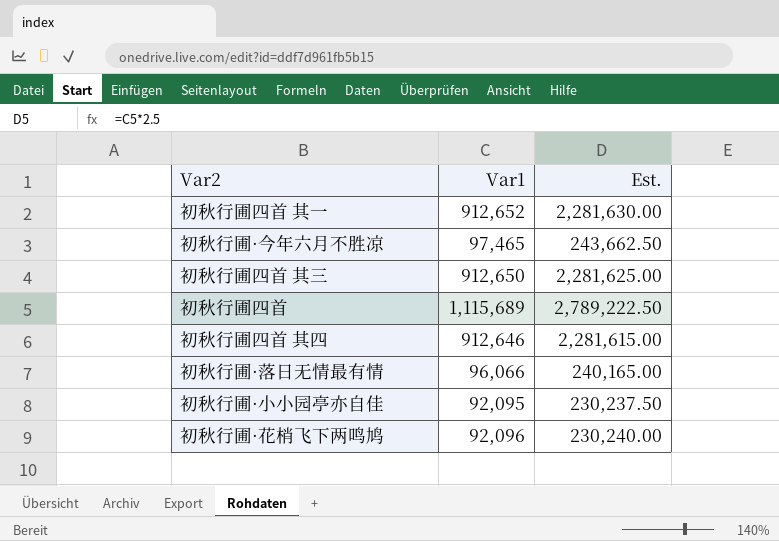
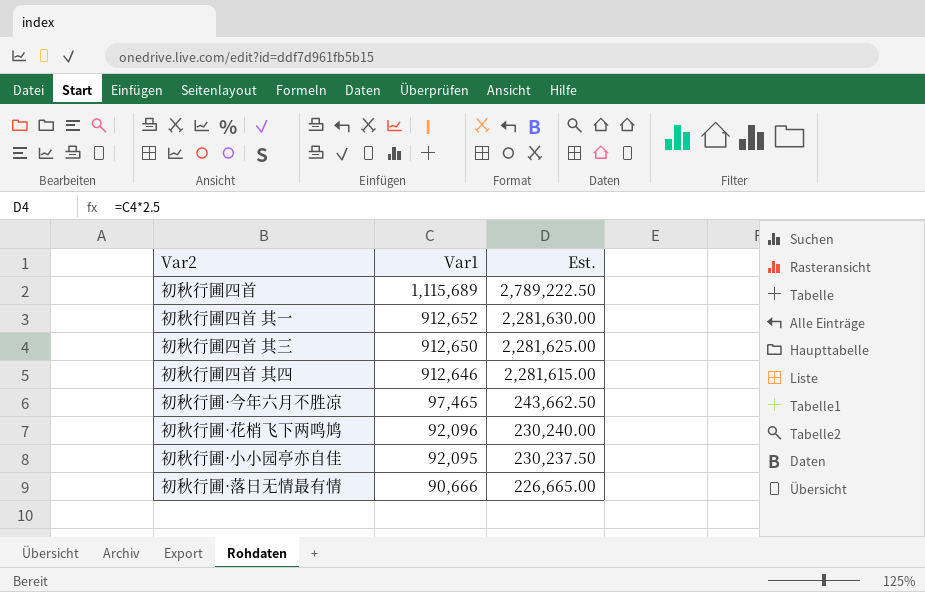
row order: none -> Var1 descending
初秋行圃·落日无情最有情 | Var1: 96,066 -> 90,666
初秋行圃·落日无情最有情 | Est.: 240,165.00 -> 226,665.00

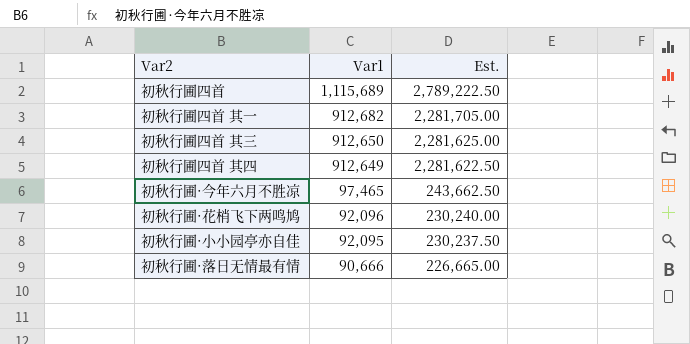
初秋行圃四首 其一 | Var1: 912,652 -> 912,682
初秋行圃四首 其一 | Est.: 2,281,630.00 -> 2,281,705.00
初秋行圃四首 其四 | Var1: 912,646 -> 912,649
初秋行圃四首 其四 | Est.: 2,281,615.00 -> 2,281,622.50

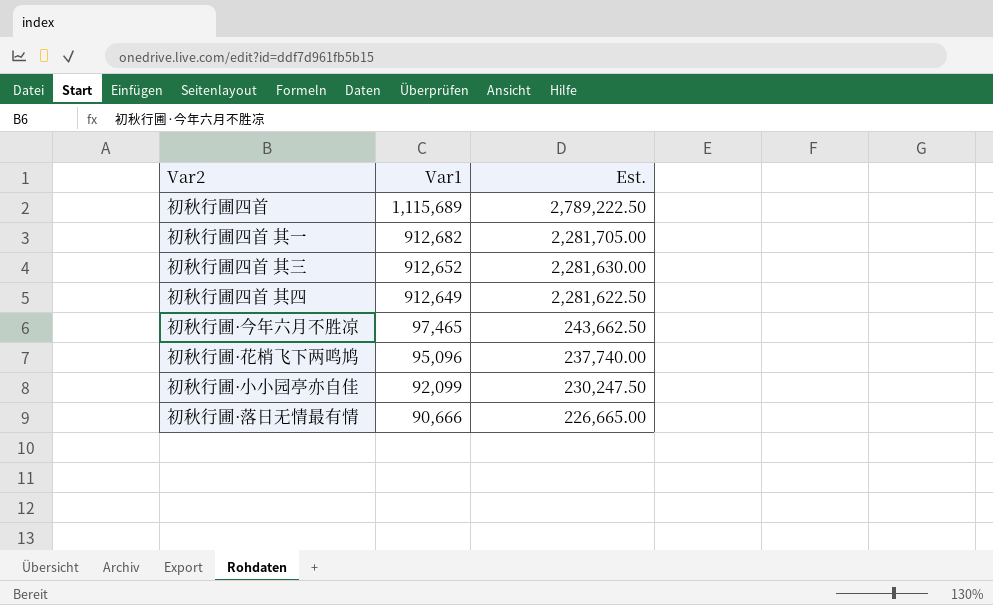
初秋行圃四首 其三 | Var1: 912,650 -> 912,652
初秋行圃四首 其三 | Est.: 2,281,625.00 -> 2,281,630.00
初秋行圃·花梢飞下两鸣鸠 | Var1: 92,096 -> 95,096
初秋行圃·花梢飞下两鸣鸠 | Est.: 230,240.00 -> 237,740.00
初秋行圃·小小园亭亦自佳 | Var1: 92,095 -> 92,099
初秋行圃·小小园亭亦自佳 | Est.: 230,237.50 -> 230,247.50

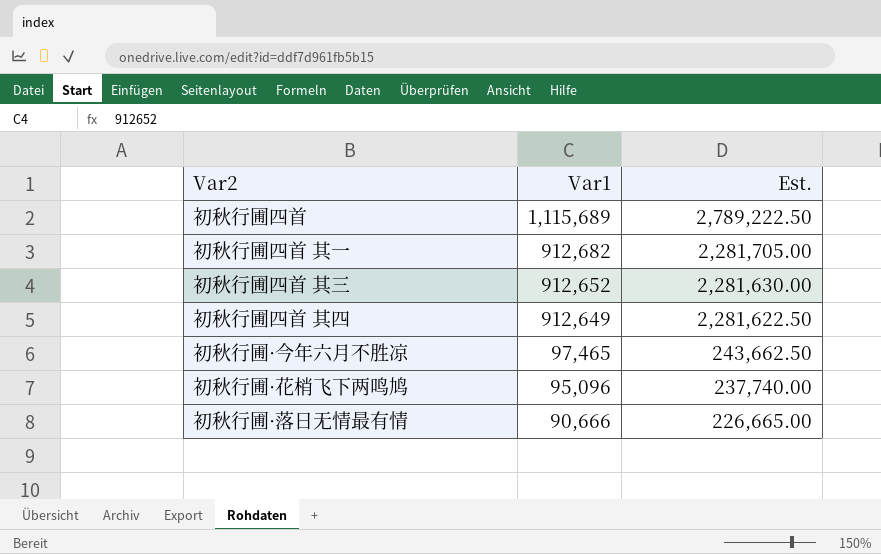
row 初秋行圃·小小园亭亦自佳: 92,099 | 230,247.50 -> none

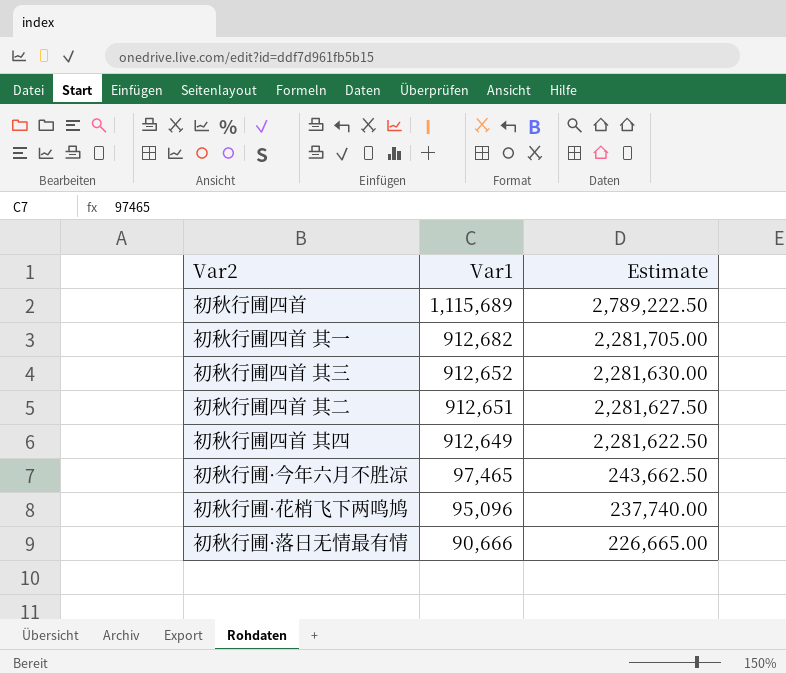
column name: Est. -> Estimate
row 初秋行圃四首 其二: none -> 912,651 | 2,281,627.50

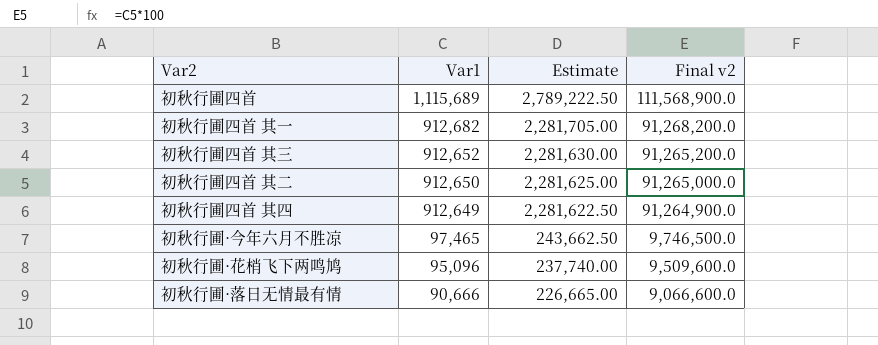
column Final v2 | formula: none -> [Var1] * 100
初秋行圃四首 其二 | Var1: 912,651 -> 912,650
初秋行圃四首 其二 | Estimate: 2,281,627.50 -> 2,281,625.00

